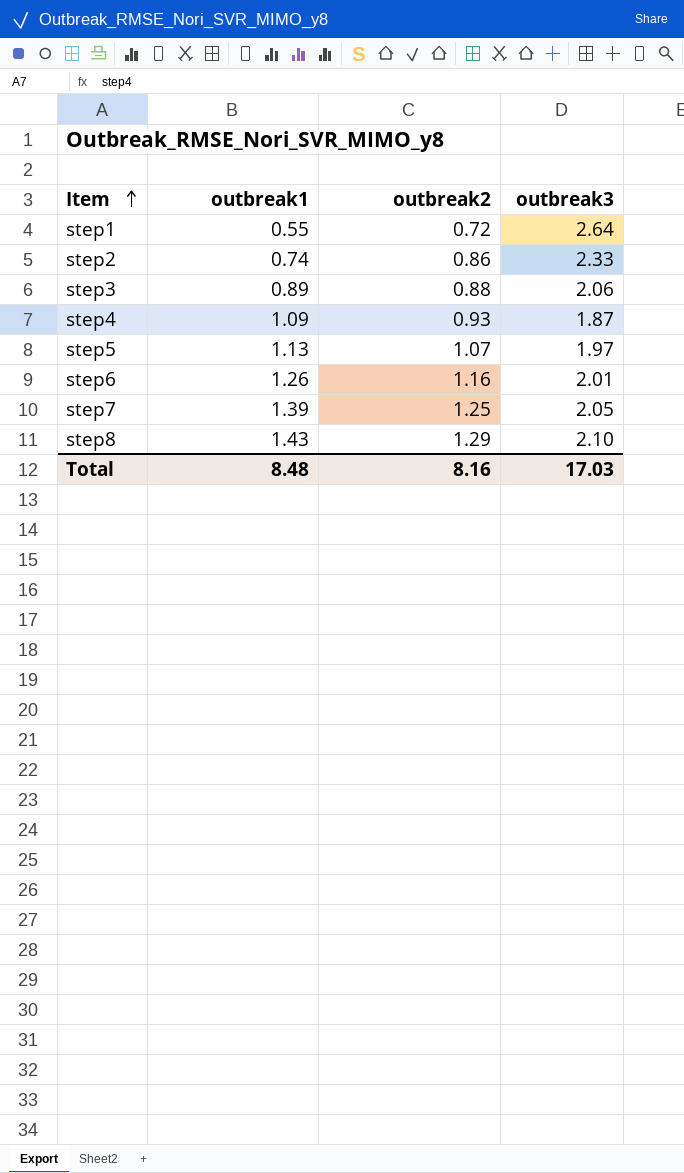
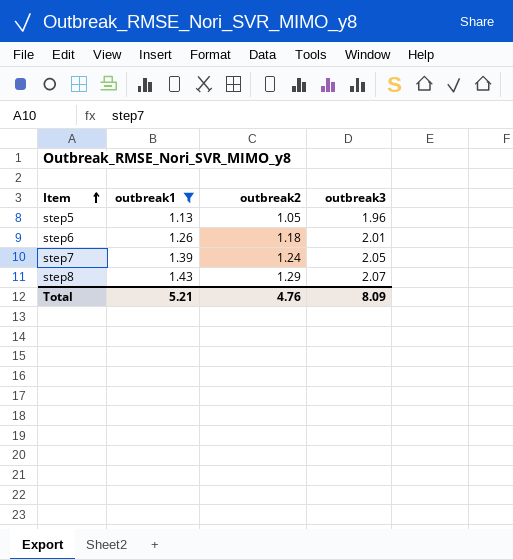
filter: none -> outbreak1 >= 1.13
step5 | outbreak2: 1.07 -> 1.05
step5 | outbreak3: 1.97 -> 1.96
step6 | outbreak2: 1.16 -> 1.18
step7 | outbreak2: 1.25 -> 1.24
step8 | outbreak3: 2.10 -> 2.07
Total | outbreak1: 8.48 -> 5.21
Total | outbreak2: 8.16 -> 4.76
Total | outbreak3: 17.03 -> 8.09

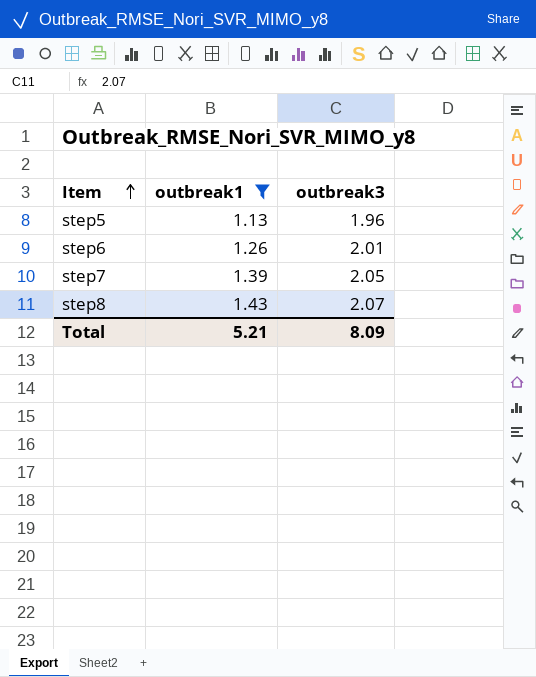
column outbreak2 | position: 3 -> none

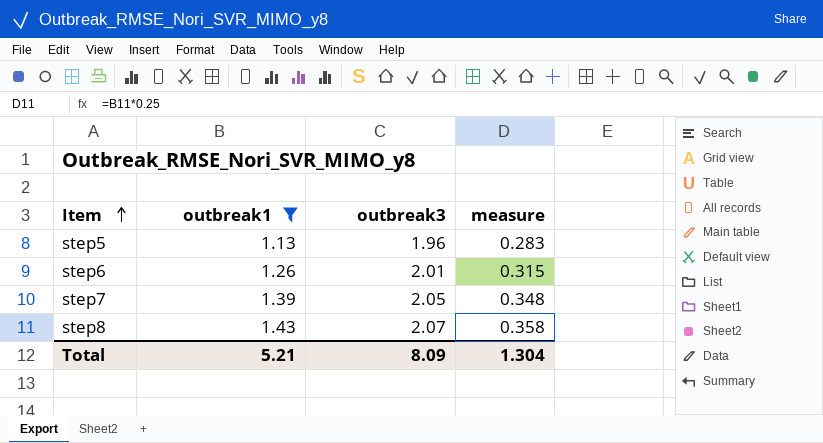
column measure | formula: none -> [outbreak1] * 0.25

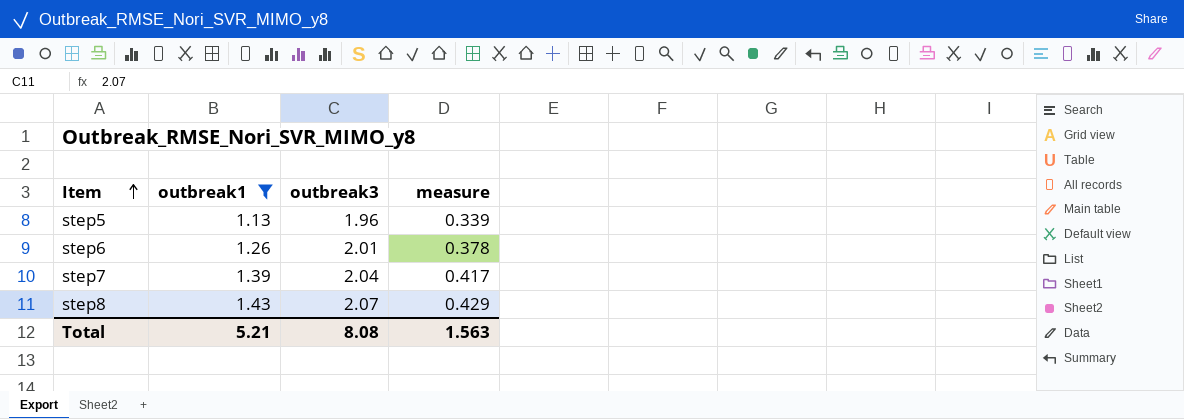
column measure | formula: [outbreak1] * 0.25 -> [outbreak1] * 0.3
step7 | outbreak3: 2.05 -> 2.04
Total | outbreak3: 8.09 -> 8.08
Total | measure: 1.304 -> 1.563

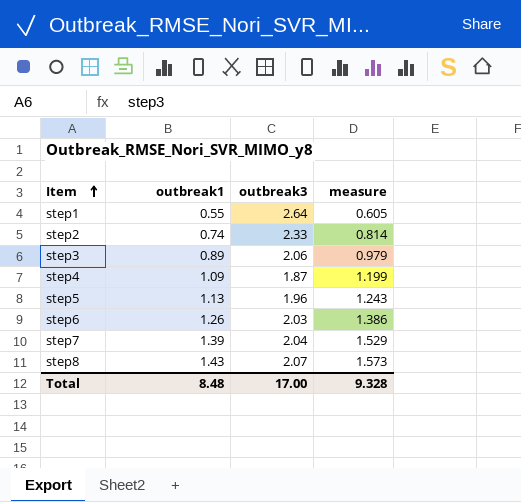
filter: outbreak1 >= 1.13 -> none
column measure | formula: [outbreak1] * 0.3 -> [outbreak1] * 1.1
step6 | outbreak3: 2.01 -> 2.03
Total | outbreak1: 5.21 -> 8.48
Total | outbreak3: 8.08 -> 17.00
Total | measure: 1.563 -> 9.328

